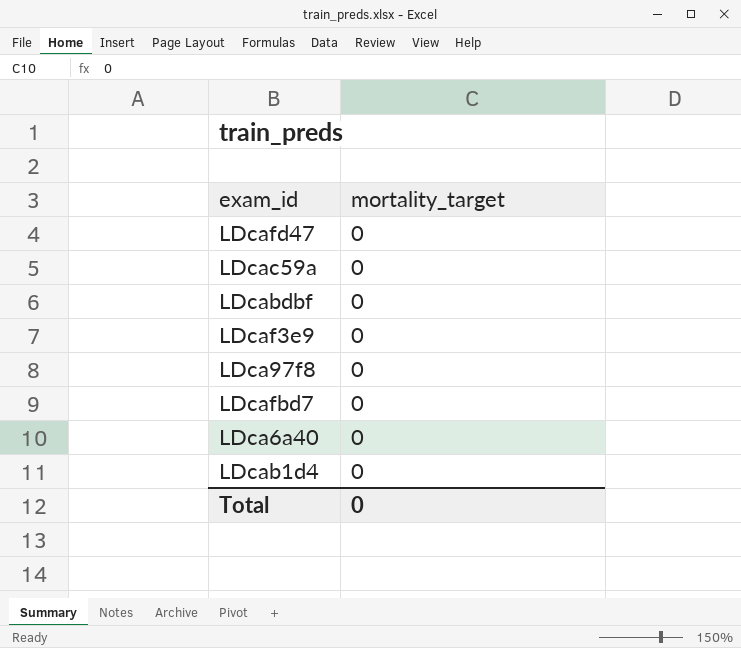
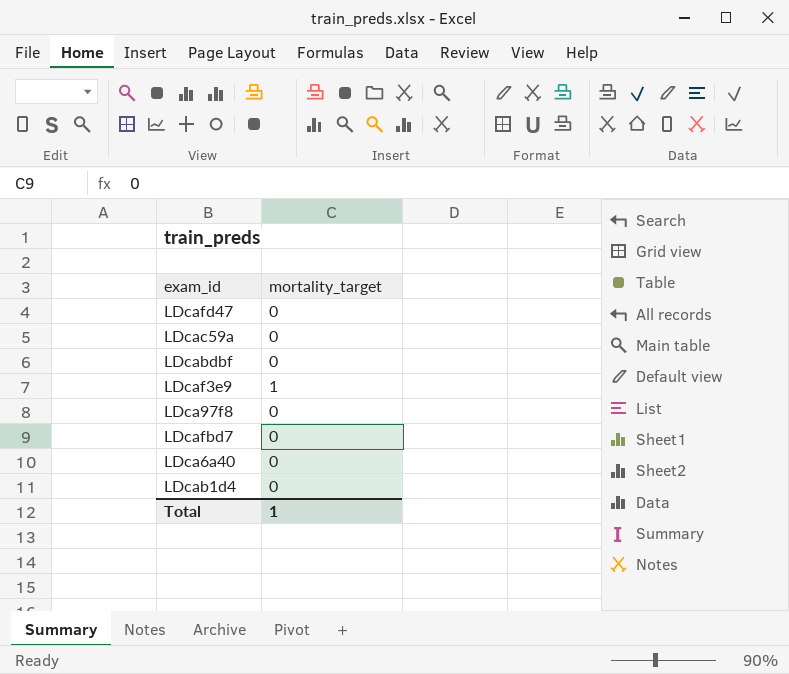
LDcaf3e9 | mortality_target: 0 -> 1
Total | mortality_target: 0 -> 1

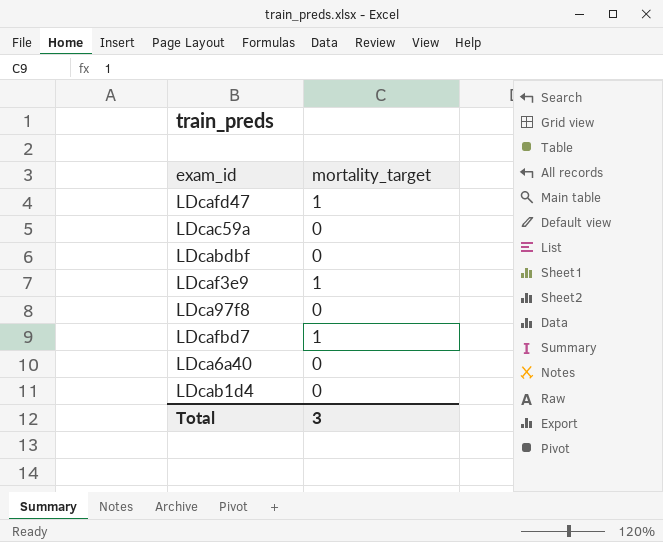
LDcafd47 | mortality_target: 0 -> 1
LDcafbd7 | mortality_target: 0 -> 1
Total | mortality_target: 1 -> 3

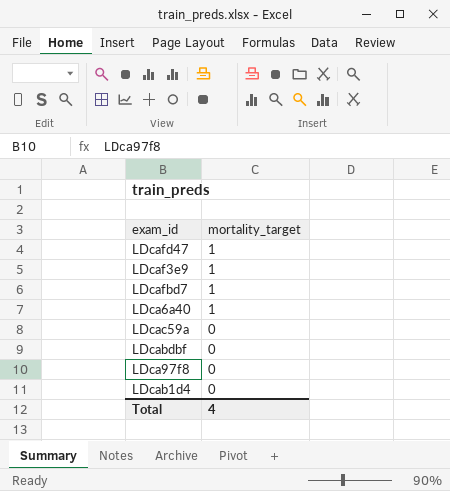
row order: none -> mortality_target descending
LDca6a40 | mortality_target: 0 -> 1
Total | mortality_target: 3 -> 4

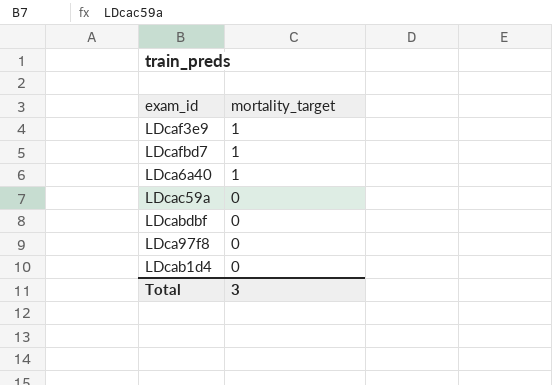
row LDcafd47: 1 -> none
Total | mortality_target: 4 -> 3

